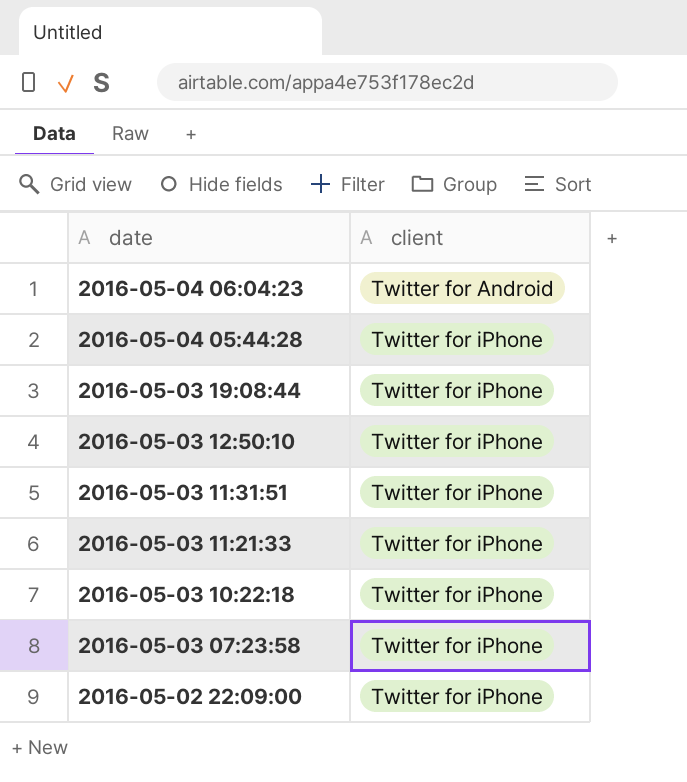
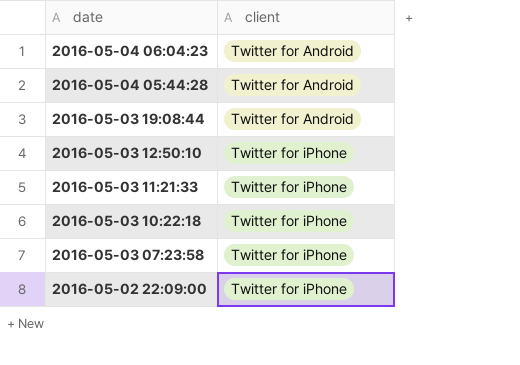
row 2016-05-03 11:31:51: Twitter for iPhone -> none
2016-05-04 05:44:28 | client: Twitter for iPhone -> Twitter for Android
2016-05-03 19:08:44 | client: Twitter for iPhone -> Twitter for Android

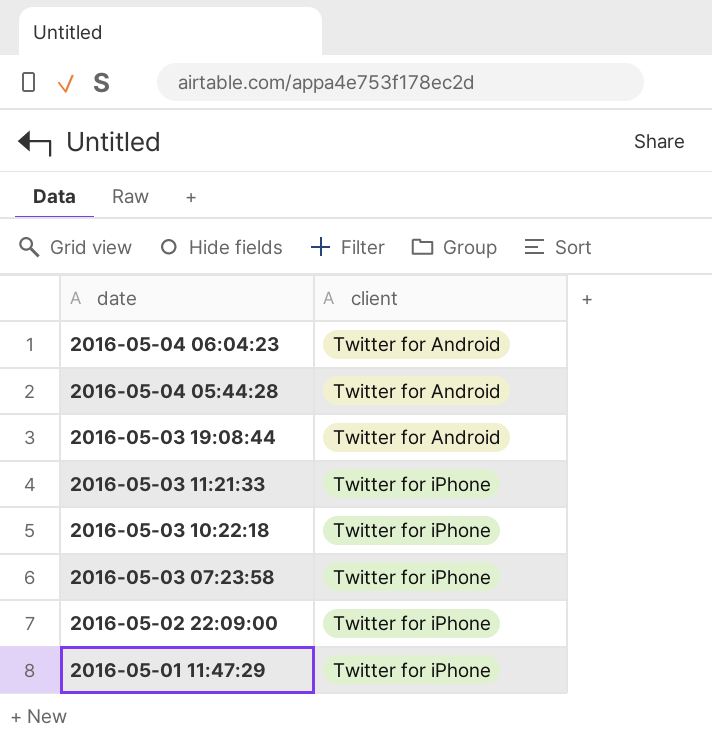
row 2016-05-03 12:50:10: Twitter for iPhone -> none
row 2016-05-01 11:47:29: none -> Twitter for iPhone

